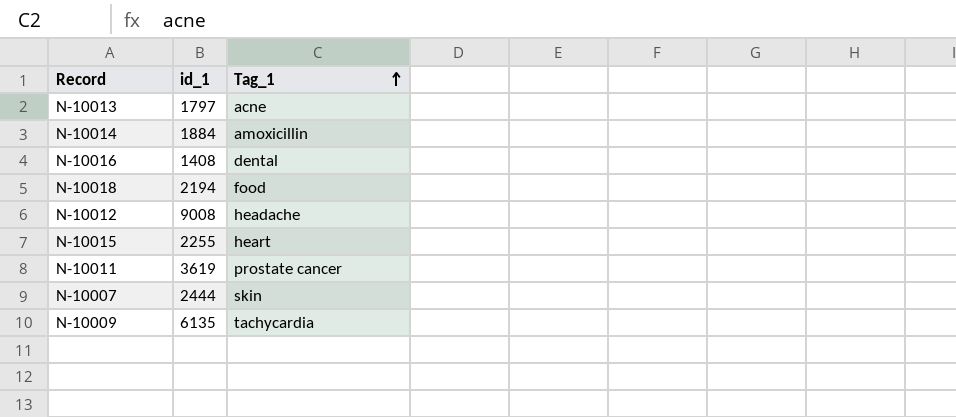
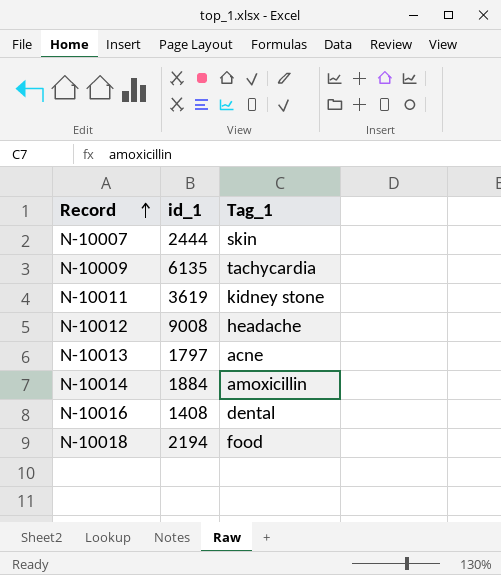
row order: Tag_1 ascending -> Record ascending
row N-10015: 2255 | heart -> none
N-10011 | Tag_1: prostate cancer -> kidney stone

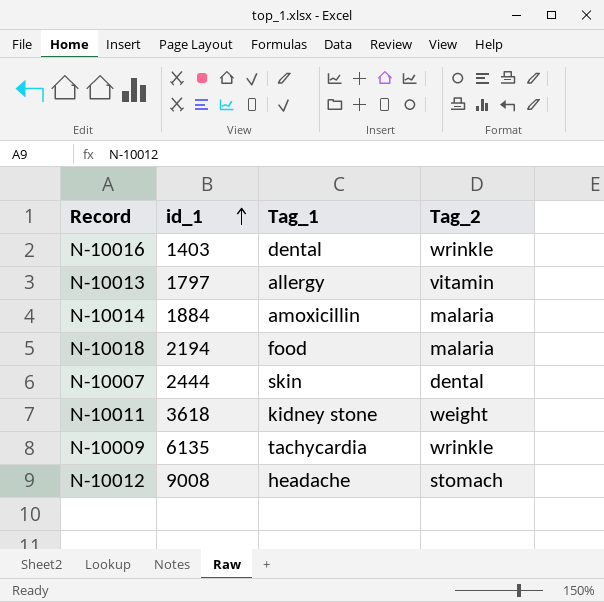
row order: Record ascending -> id_1 ascending
column Tag_2 | position: none -> 4
N-10016 | id_1: 1408 -> 1403
N-10013 | Tag_1: acne -> allergy
N-10011 | id_1: 3619 -> 3618

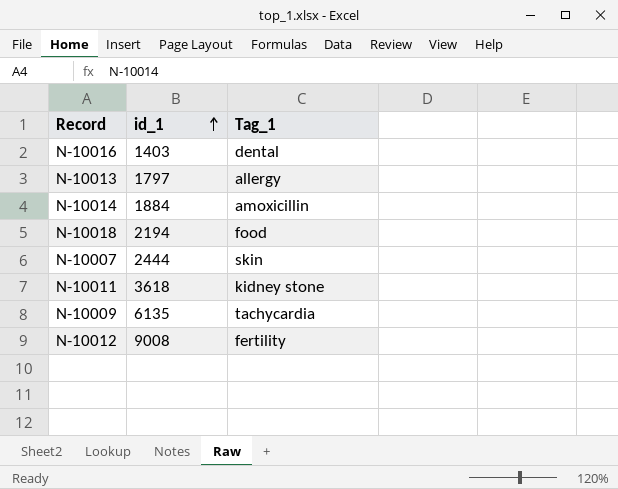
column Tag_2 | position: 4 -> none
N-10012 | Tag_1: headache -> fertility

